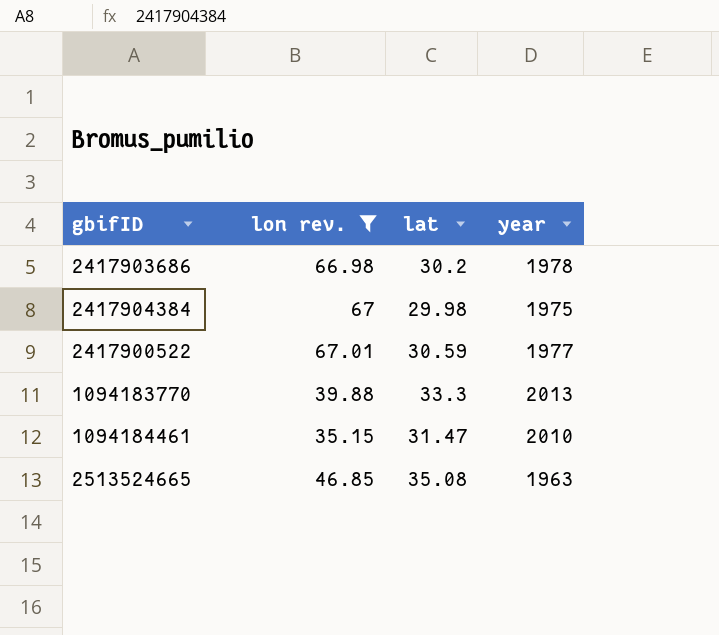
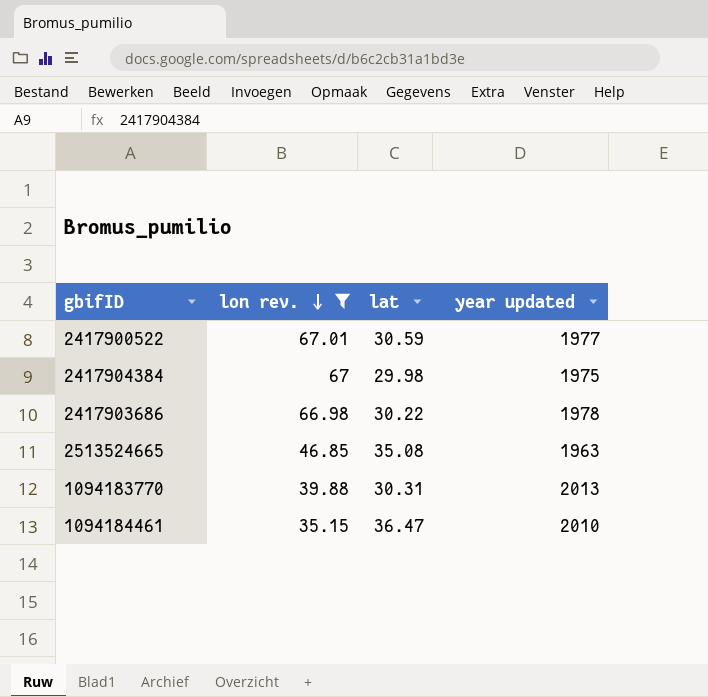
row order: none -> lon rev. descending
column name: year -> year updated
2417903686 | lat: 30.2 -> 30.22
1094183770 | lat: 33.3 -> 30.31
1094184461 | lat: 31.47 -> 36.47

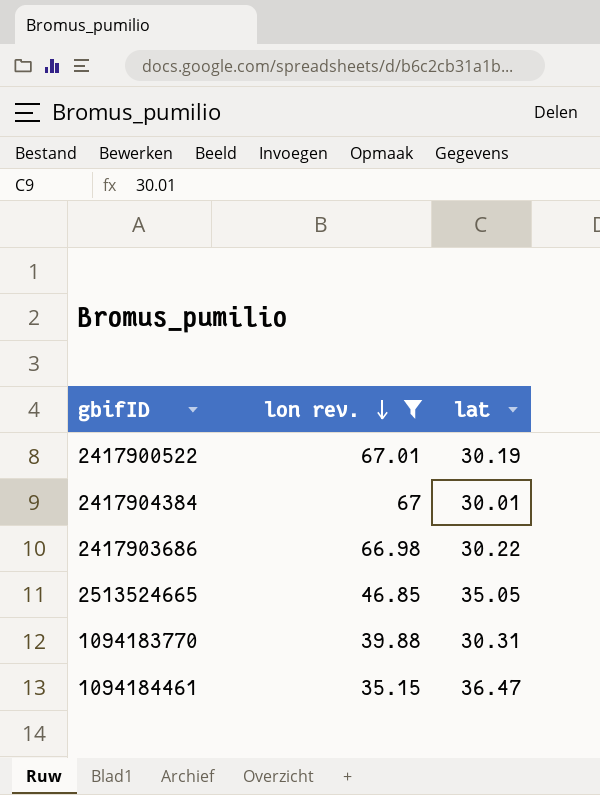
column year updated | position: 4 -> none
2417900522 | lat: 30.59 -> 30.19
2417904384 | lat: 29.98 -> 30.01
2513524665 | lat: 35.08 -> 35.05

